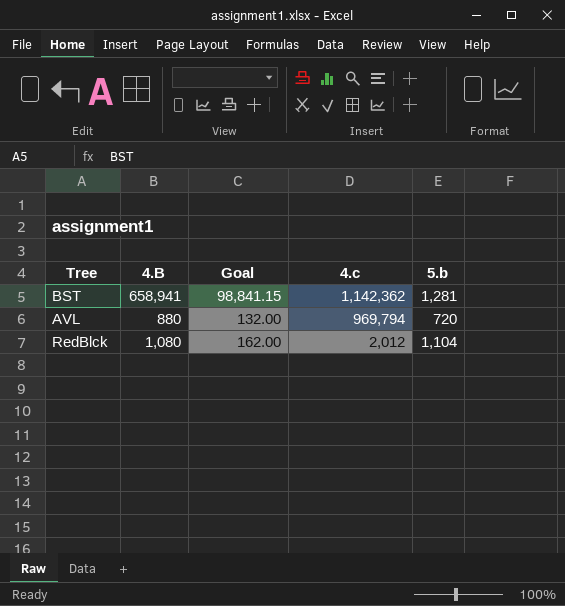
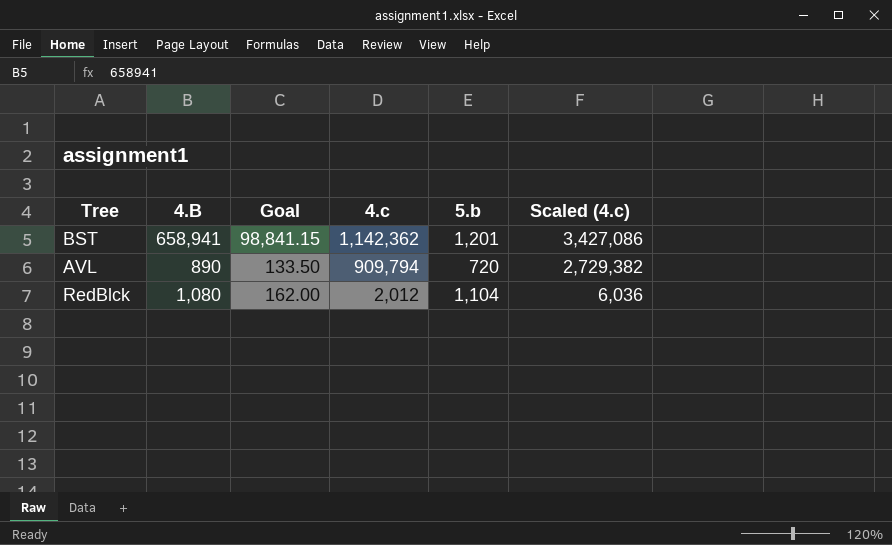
column Scaled (4.c) | formula: none -> [4.c] * 3
BST | 5.b: 1,281 -> 1,201
AVL | 4.B: 880 -> 890
AVL | Goal: 132.00 -> 133.50
AVL | 4.c: 969,794 -> 909,794

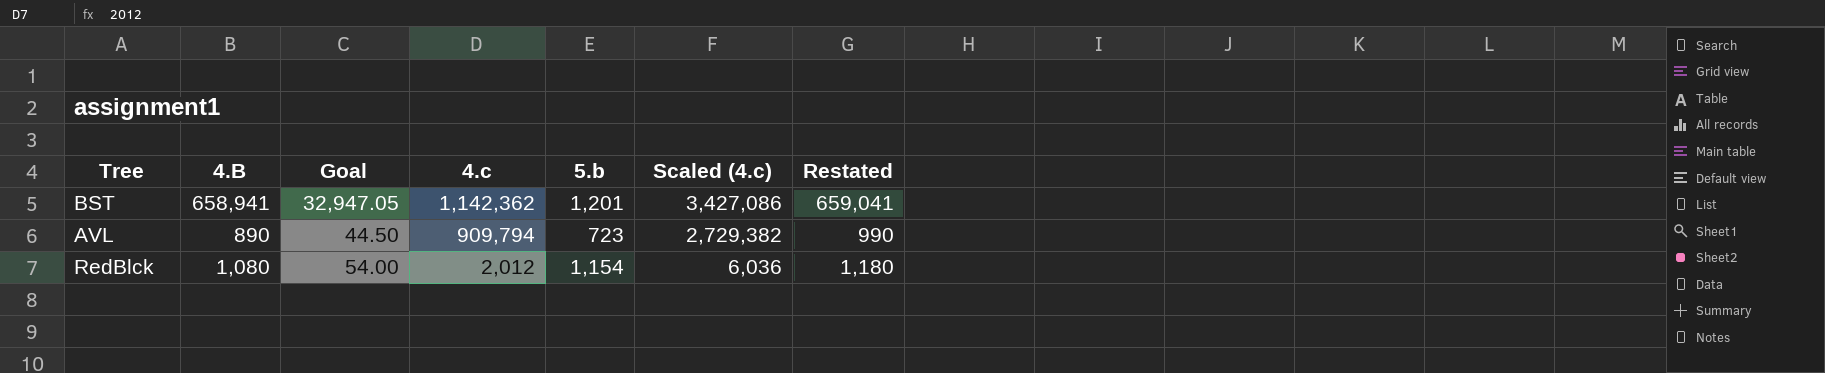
column Goal | formula: [4.B] * 0.15 -> [4.B] * 0.05
column Restated | formula: none -> [4.B] + 100
AVL | 5.b: 720 -> 723
RedBlck | 5.b: 1,104 -> 1,154

